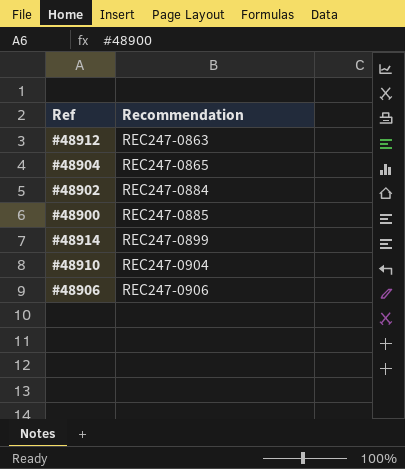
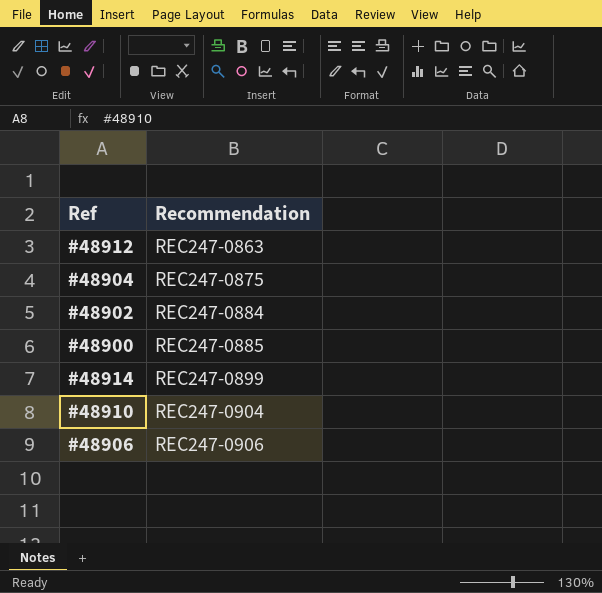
#48904 | Recommendation: REC247-0865 -> REC247-0875

